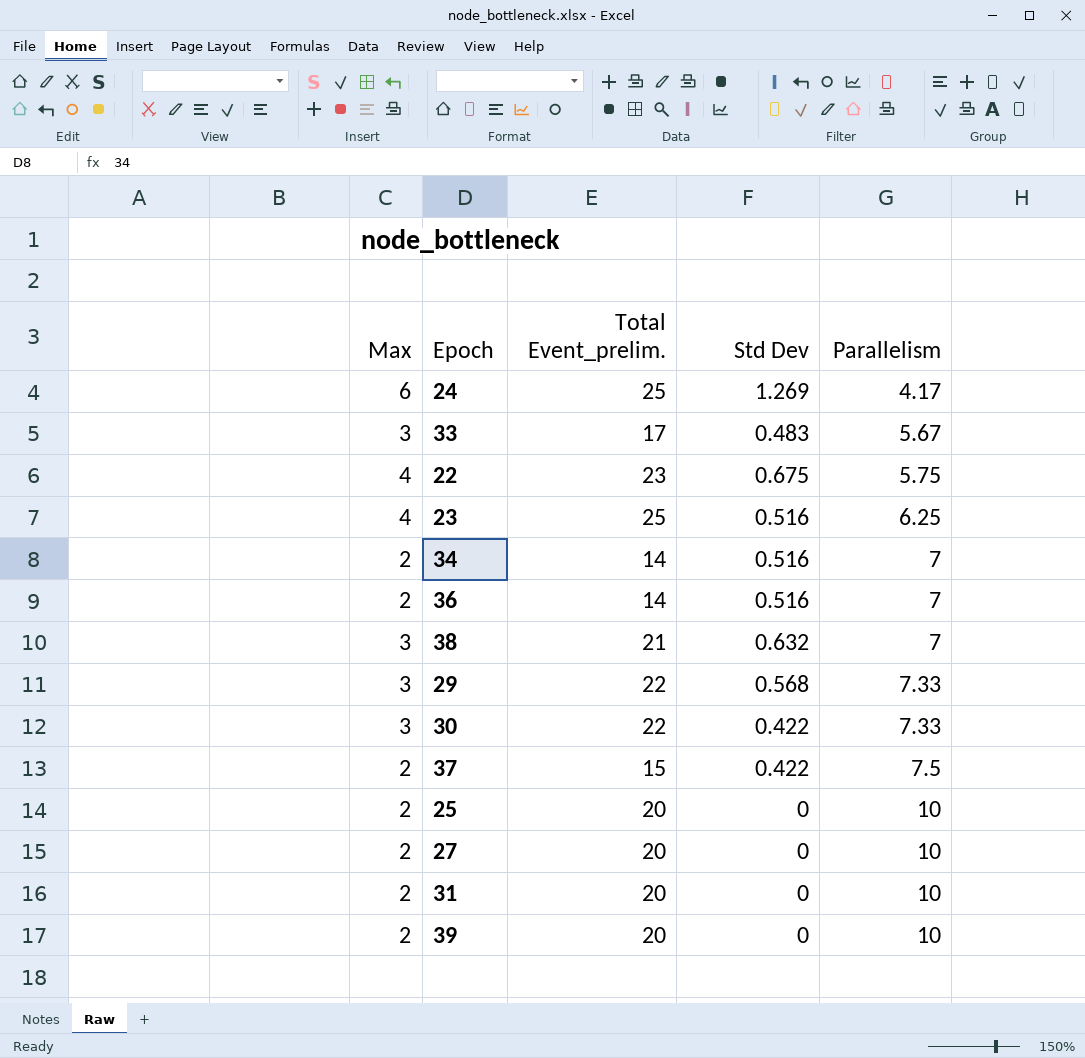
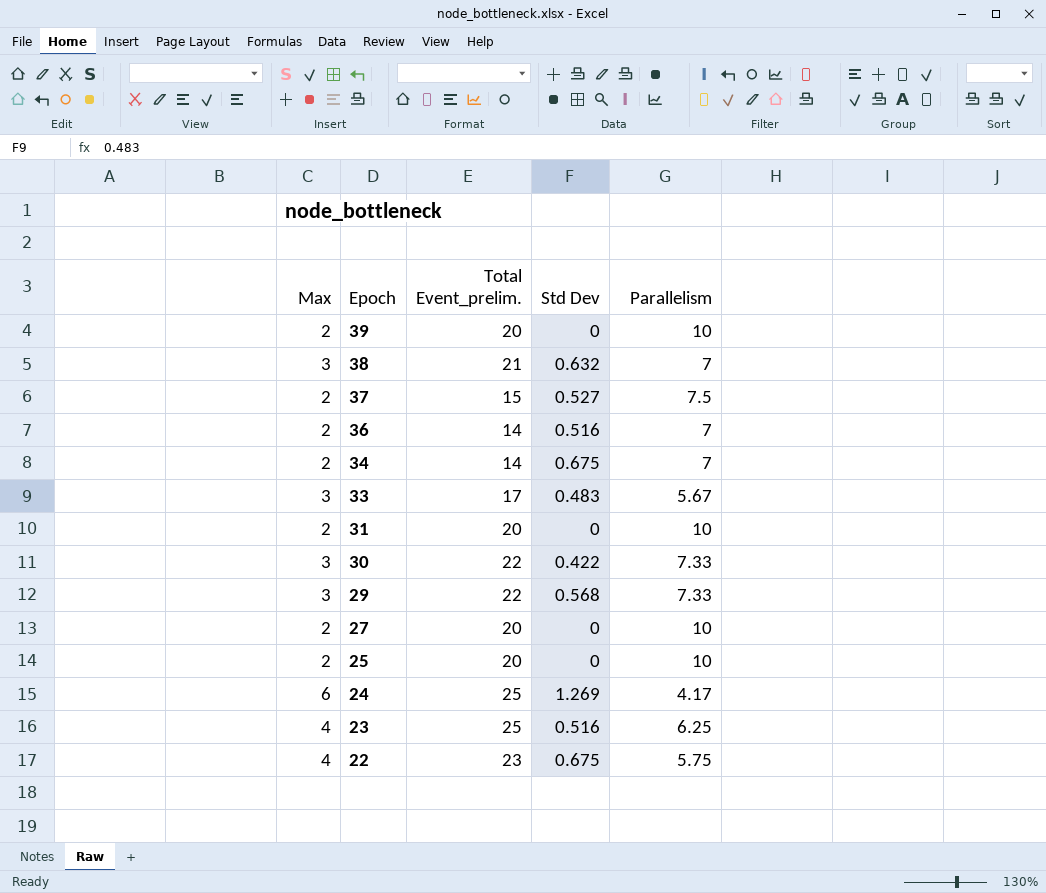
row order: Parallelism ascending -> Epoch descending
37 | Std Dev: 0.422 -> 0.527
34 | Std Dev: 0.516 -> 0.675

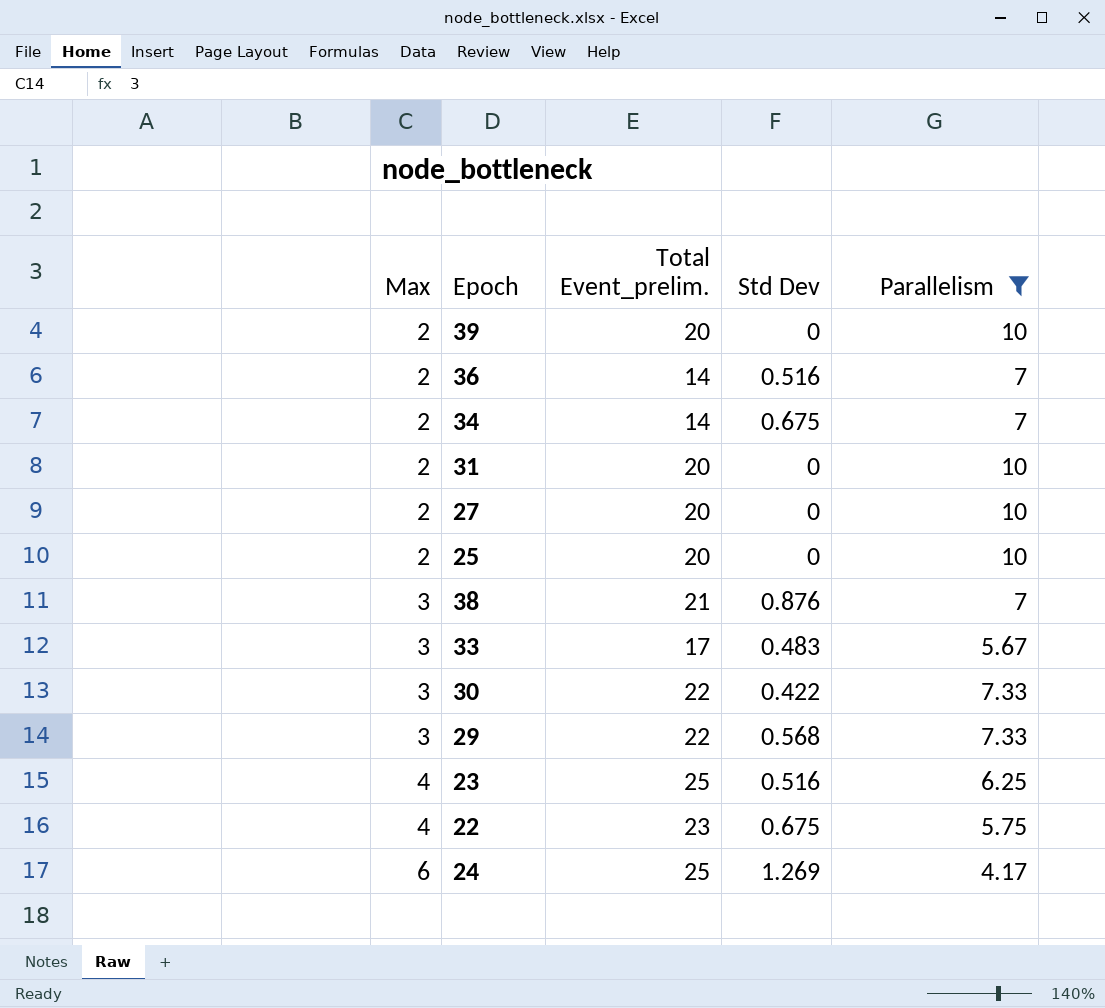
filter: none -> Parallelism != 7.5
row order: Epoch descending -> Max ascending
38 | Std Dev: 0.632 -> 0.876

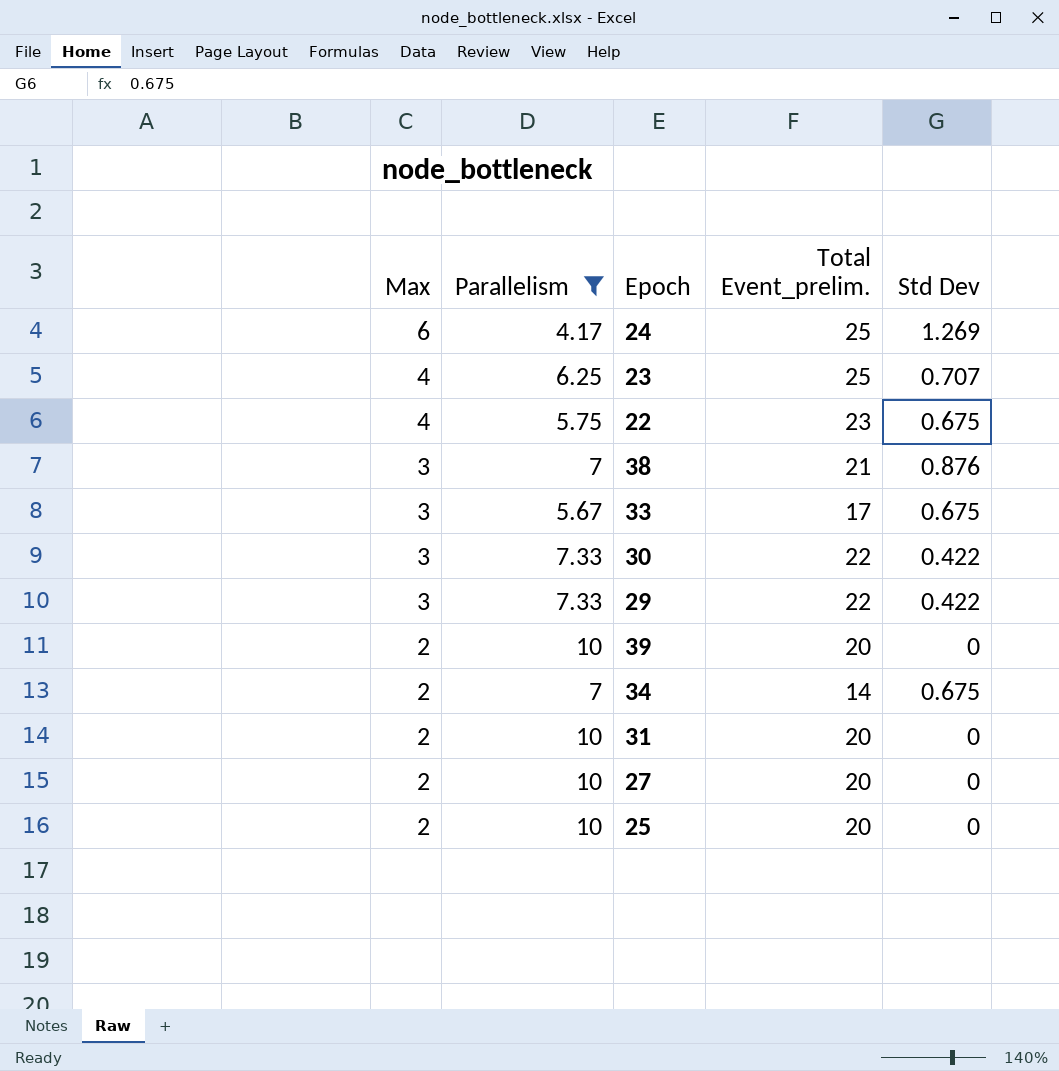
row order: Max ascending -> Max descending
column Parallelism | position: 5 -> 2
row 36: 2 | 14 | 0.516 | 7 -> none
23 | Std Dev: 0.516 -> 0.707
33 | Std Dev: 0.483 -> 0.675
29 | Std Dev: 0.568 -> 0.422

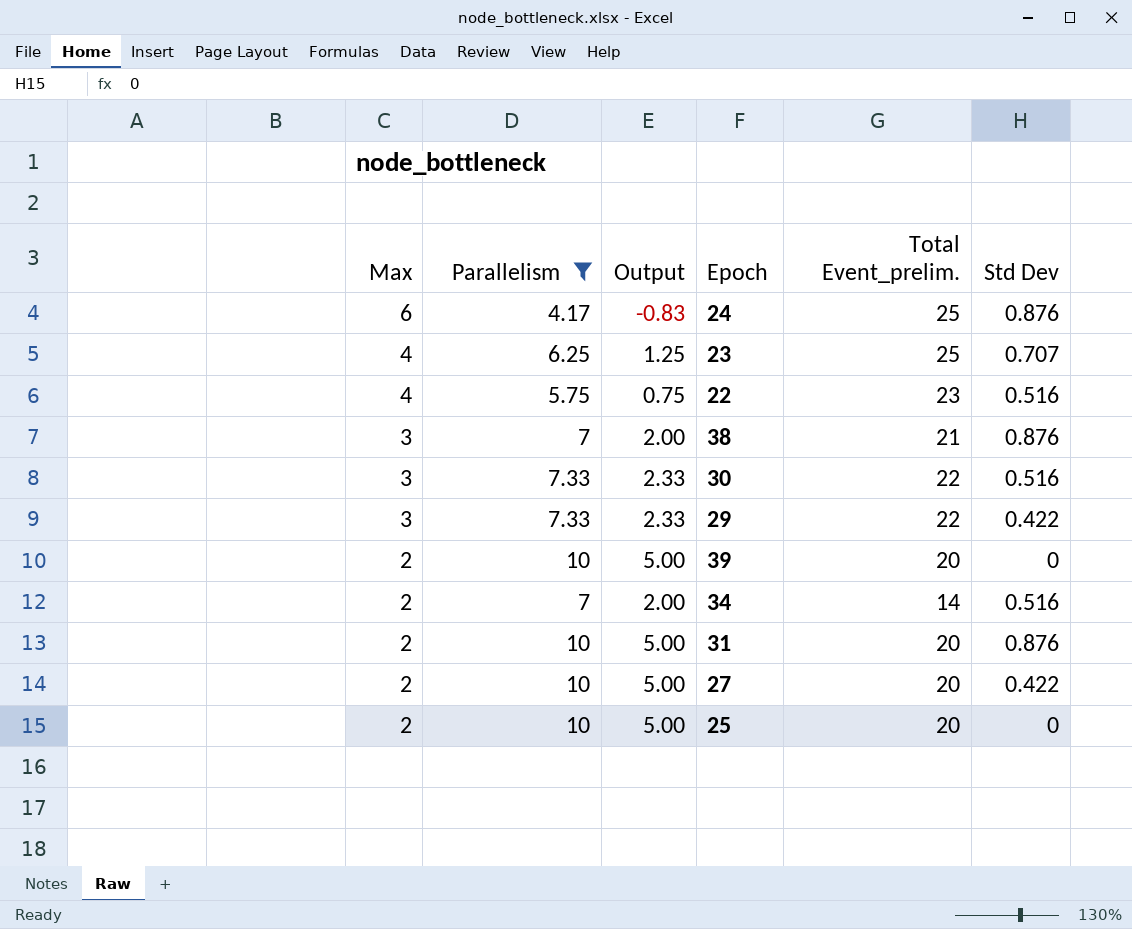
column Output | formula: none -> [Parallelism] - 5
row 33: 3 | 5.67 | 17 | 0.675 -> none
24 | Std Dev: 1.269 -> 0.876
22 | Std Dev: 0.675 -> 0.516
30 | Std Dev: 0.422 -> 0.516
34 | Std Dev: 0.675 -> 0.516
31 | Std Dev: 0 -> 0.876
27 | Std Dev: 0 -> 0.422

